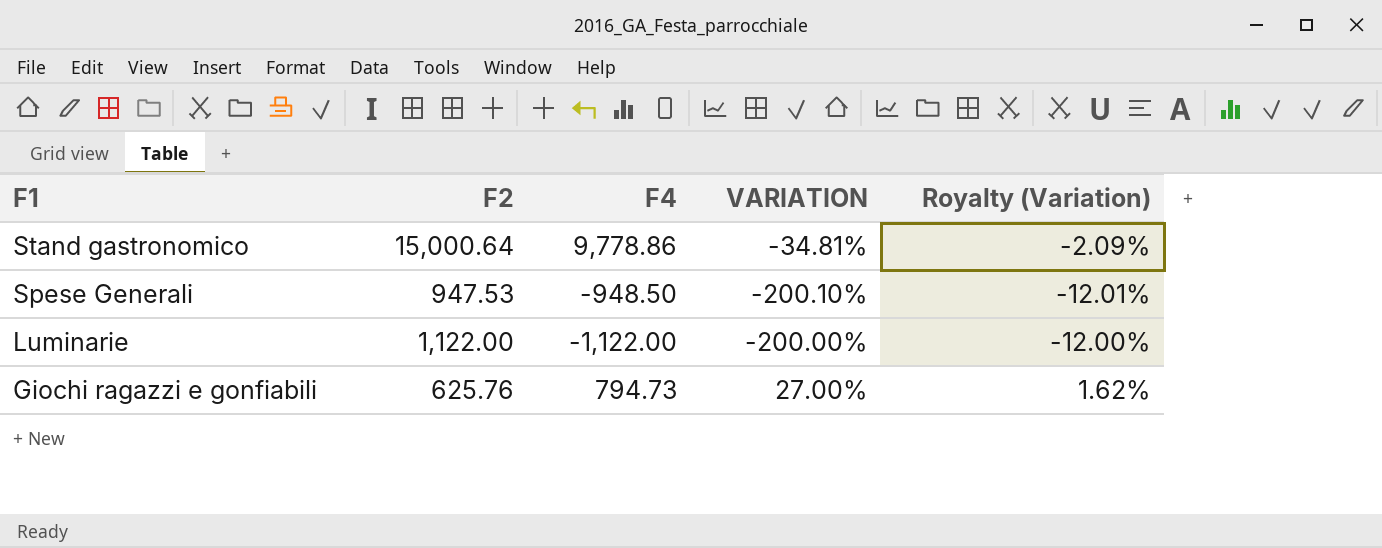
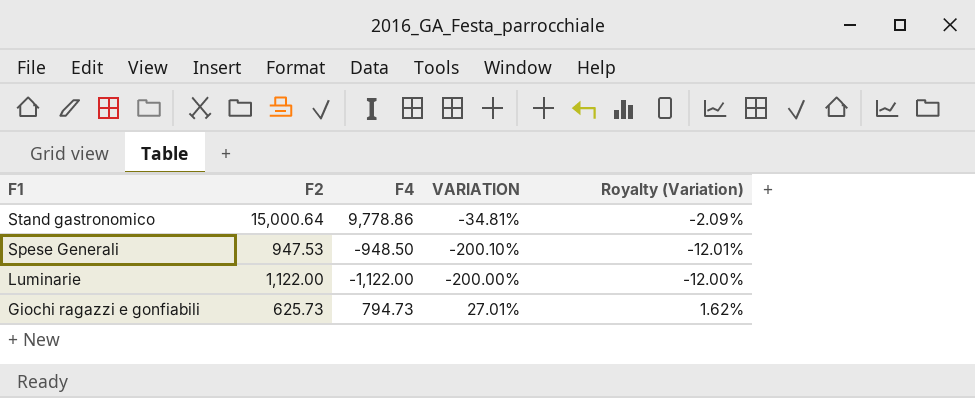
Giochi ragazzi e gonfiabili | F2: 625.76 -> 625.73
Giochi ragazzi e gonfiabili | VARIATION: 27.00% -> 27.01%

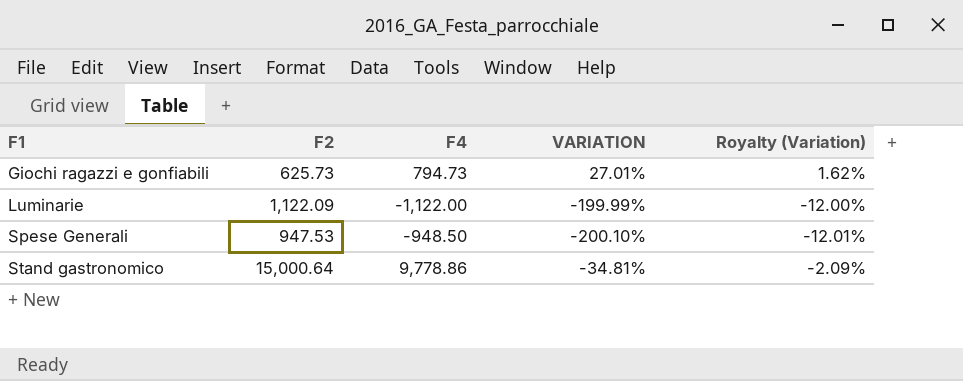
row order: F1 descending -> F1 ascending
Luminarie | F2: 1,122.00 -> 1,122.09
Luminarie | VARIATION: -200.00% -> -199.99%

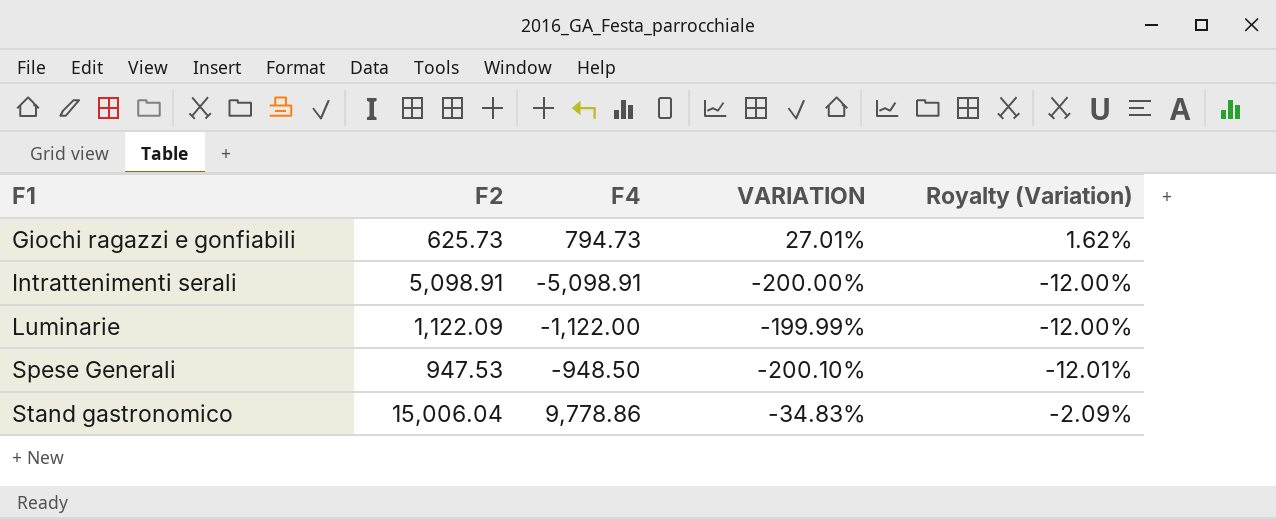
row Intrattenimenti serali: none -> 5,098.91 | -5,098.91 | -200.00% | -12.00%
Stand gastronomico | F2: 15,000.64 -> 15,006.04
Stand gastronomico | VARIATION: -34.81% -> -34.83%

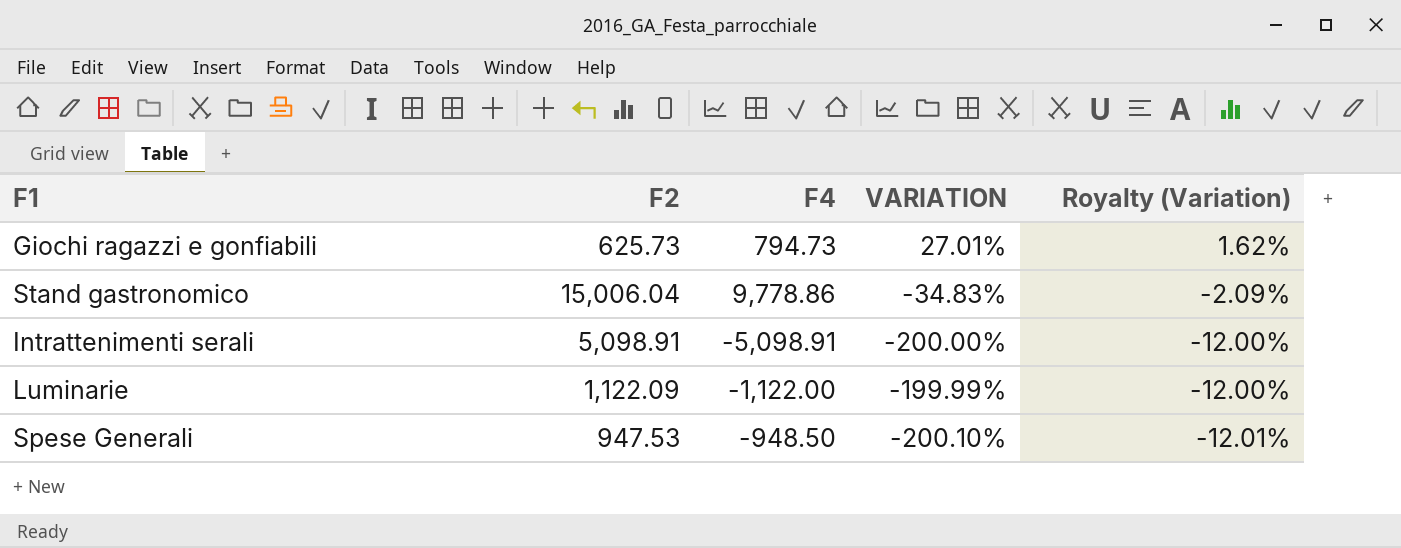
row order: F1 ascending -> Royalty (Variation) descending

